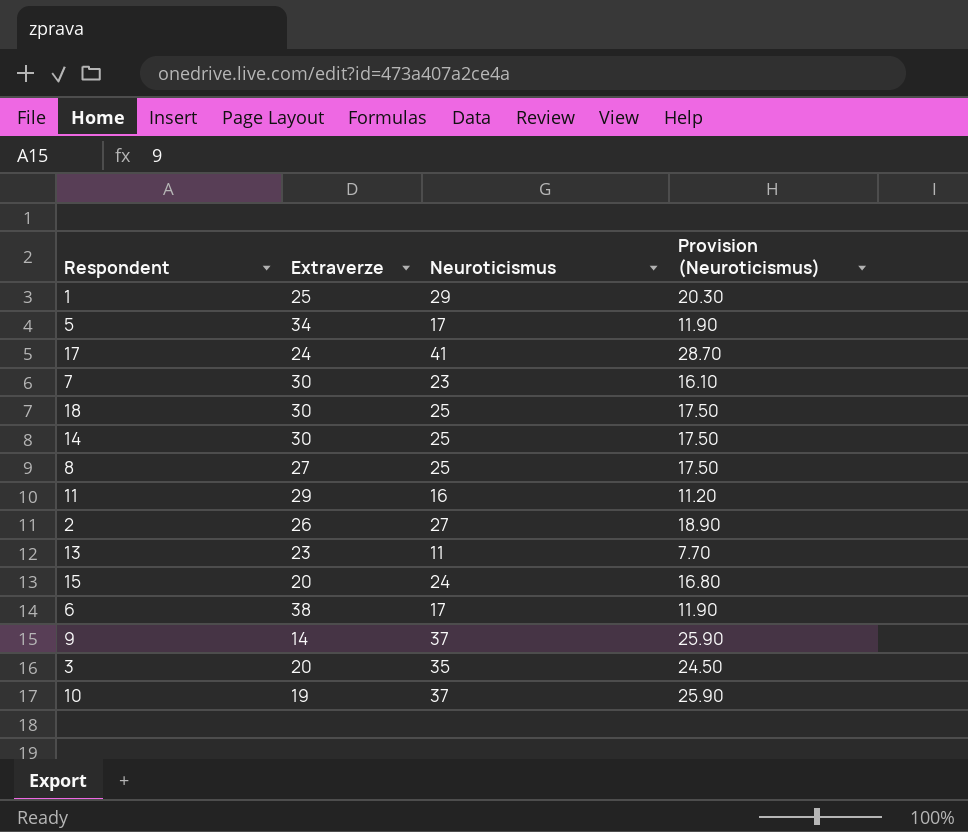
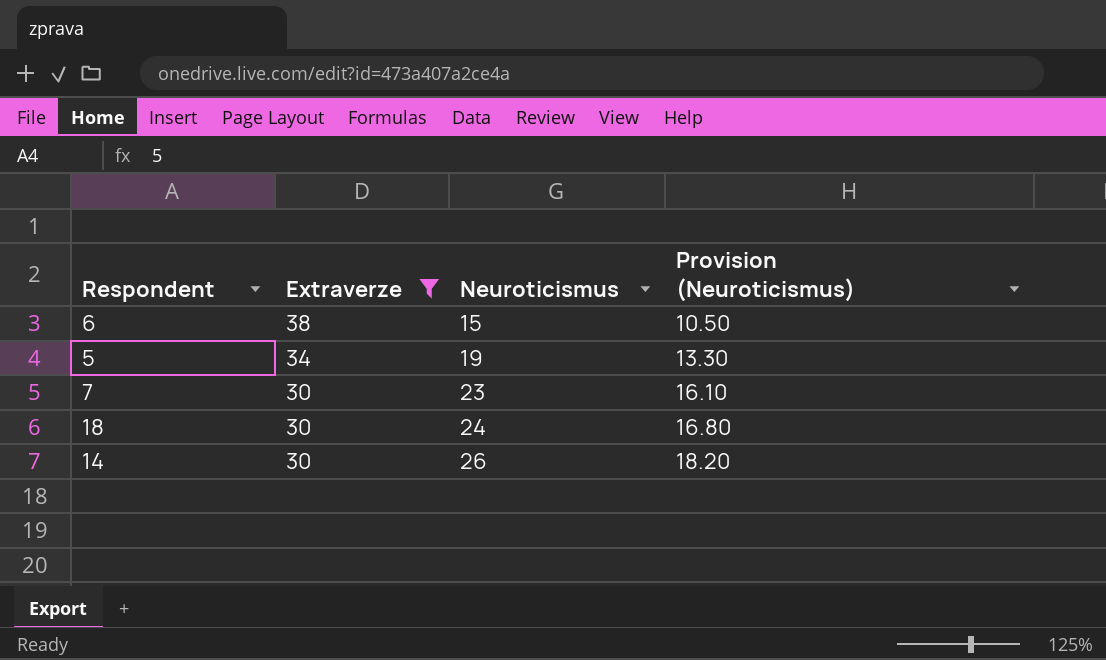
filter: none -> Extraverze >= 30
row order: none -> Extraverze descending
6 | Neuroticismus: 17 -> 15
6 | Provision (Neuroticismus): 11.90 -> 10.50
5 | Neuroticismus: 17 -> 19
5 | Provision (Neuroticismus): 11.90 -> 13.30
18 | Neuroticismus: 25 -> 24
18 | Provision (Neuroticismus): 17.50 -> 16.80
14 | Neuroticismus: 25 -> 26
14 | Provision (Neuroticismus): 17.50 -> 18.20

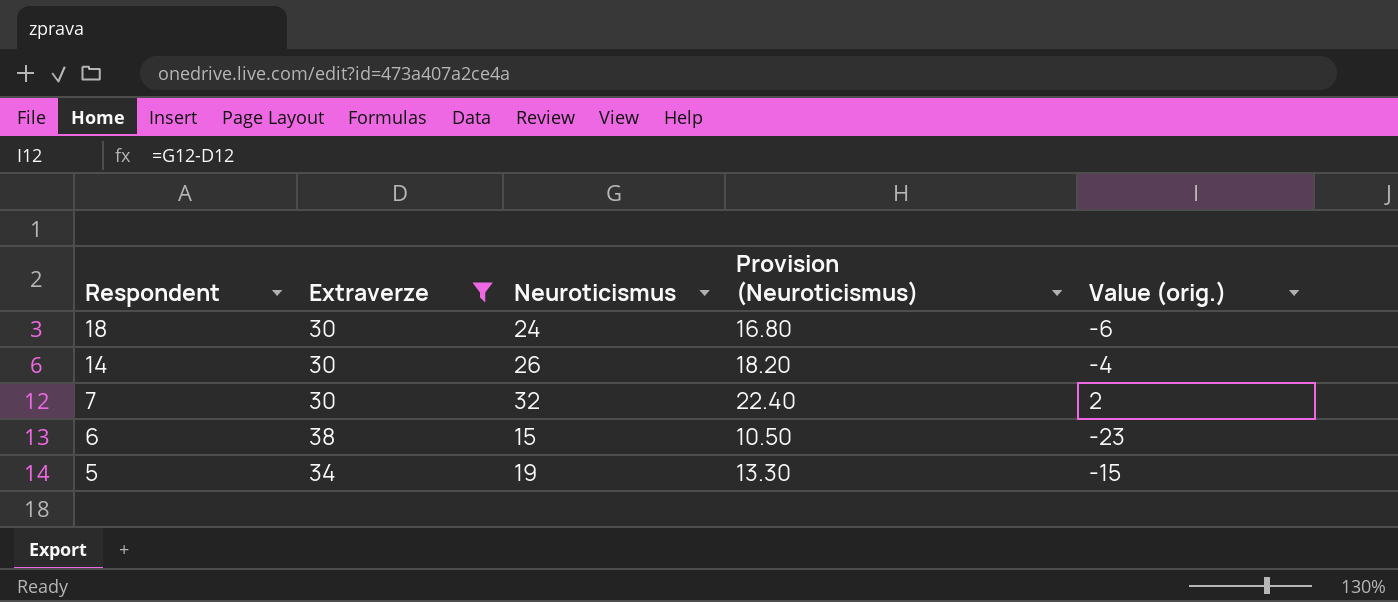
row order: Extraverze descending -> Respondent descending
column Value (orig.) | formula: none -> [Neuroticismus] - [Extraverze]
7 | Neuroticismus: 23 -> 32
7 | Provision (Neuroticismus): 16.10 -> 22.40

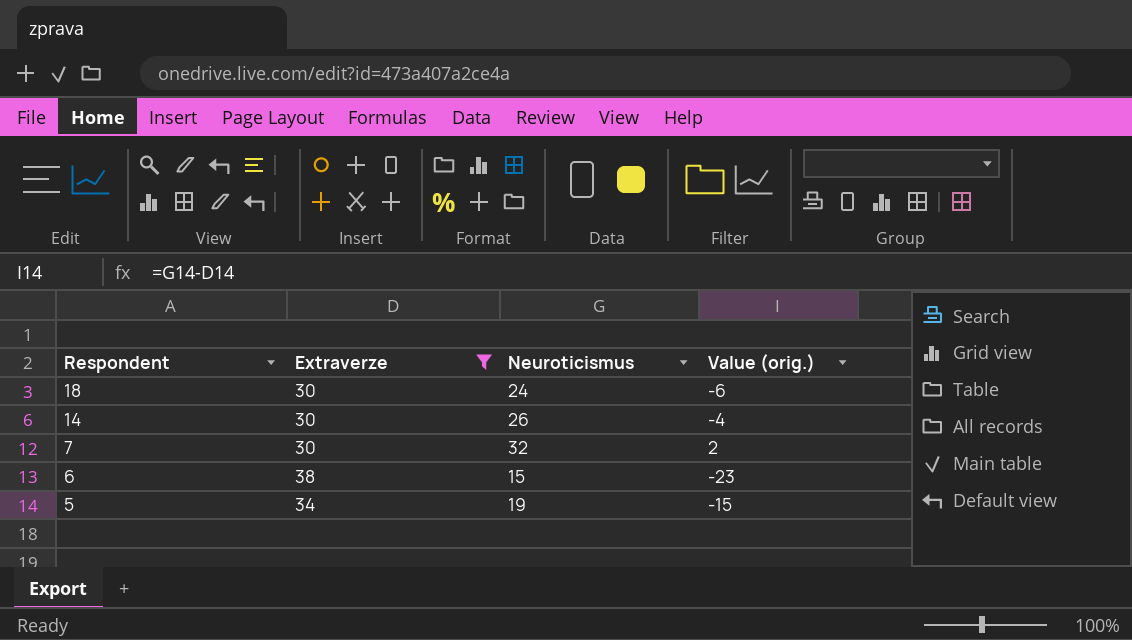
column Provision (Neuroticismus) | formula: [Neuroticismus] * 0.7 -> none

